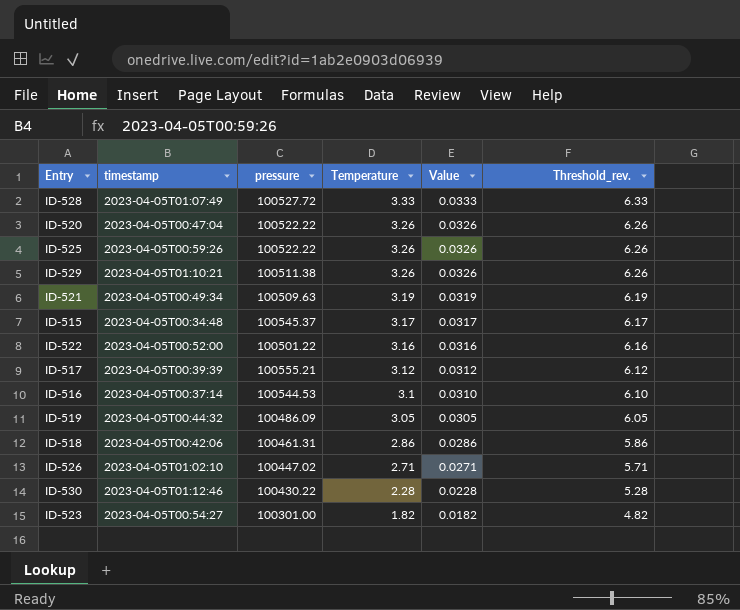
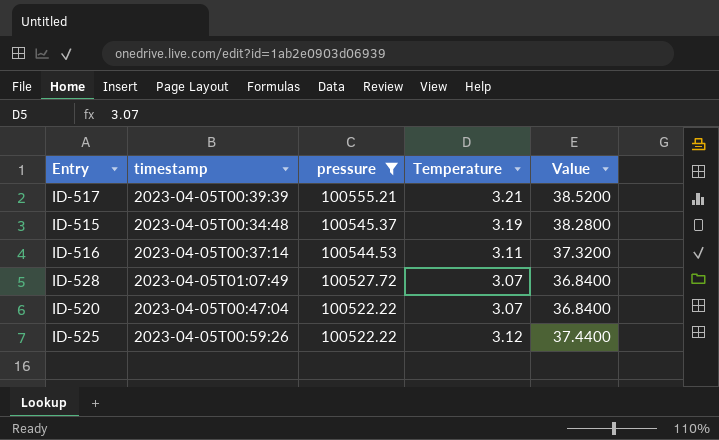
filter: none -> pressure >= 100522.22
row order: Temperature descending -> pressure descending
column Threshold_rev. | formula: [Temperature] + 3 -> none
column Value | formula: [Temperature] * 0.01 -> [Temperature] * 12
ID-517 | Temperature: 3.12 -> 3.21
ID-515 | Temperature: 3.17 -> 3.19
ID-516 | Temperature: 3.1 -> 3.11
ID-528 | Temperature: 3.33 -> 3.07
ID-520 | Temperature: 3.26 -> 3.07
ID-525 | Temperature: 3.26 -> 3.12

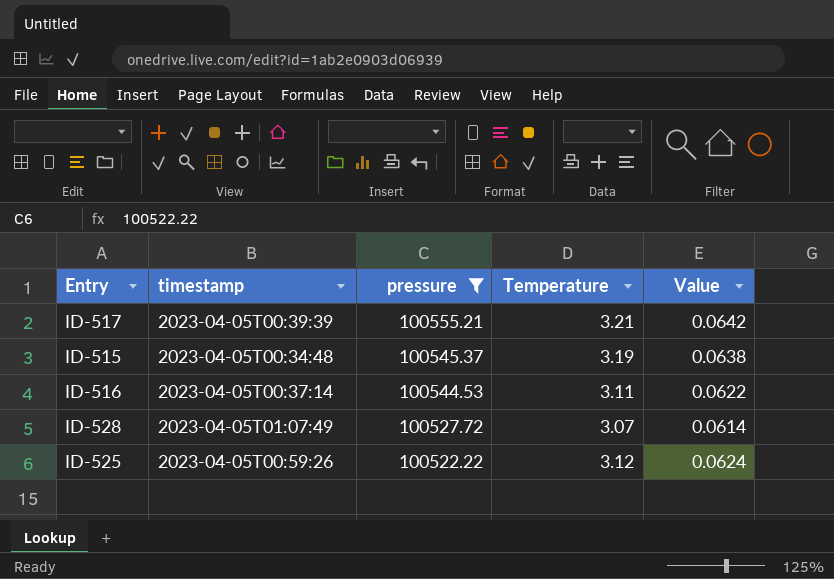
column Value | formula: [Temperature] * 12 -> [Temperature] * 0.02
row ID-520: 2023-04-05T00:47:04 | 100522.22 | 3.07 | 36.8400 -> none

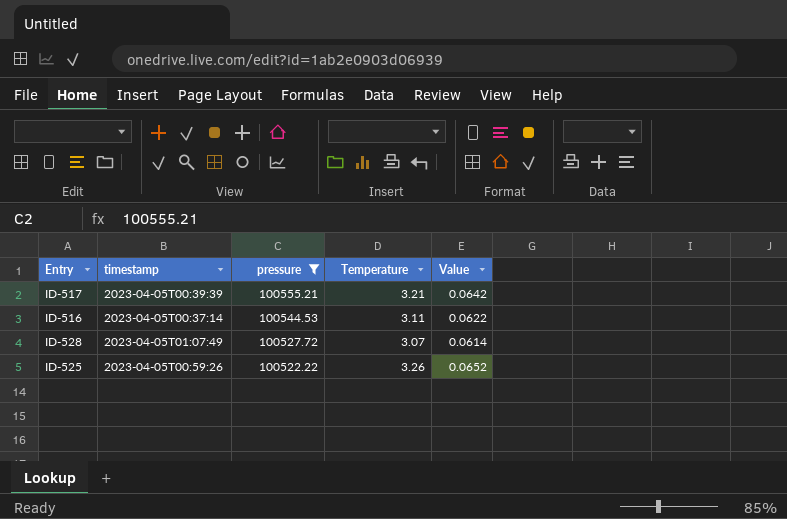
row ID-515: 2023-04-05T00:34:48 | 100545.37 | 3.19 | 0.0638 -> none
ID-525 | Temperature: 3.12 -> 3.26
ID-525 | Value: 0.0624 -> 0.0652

